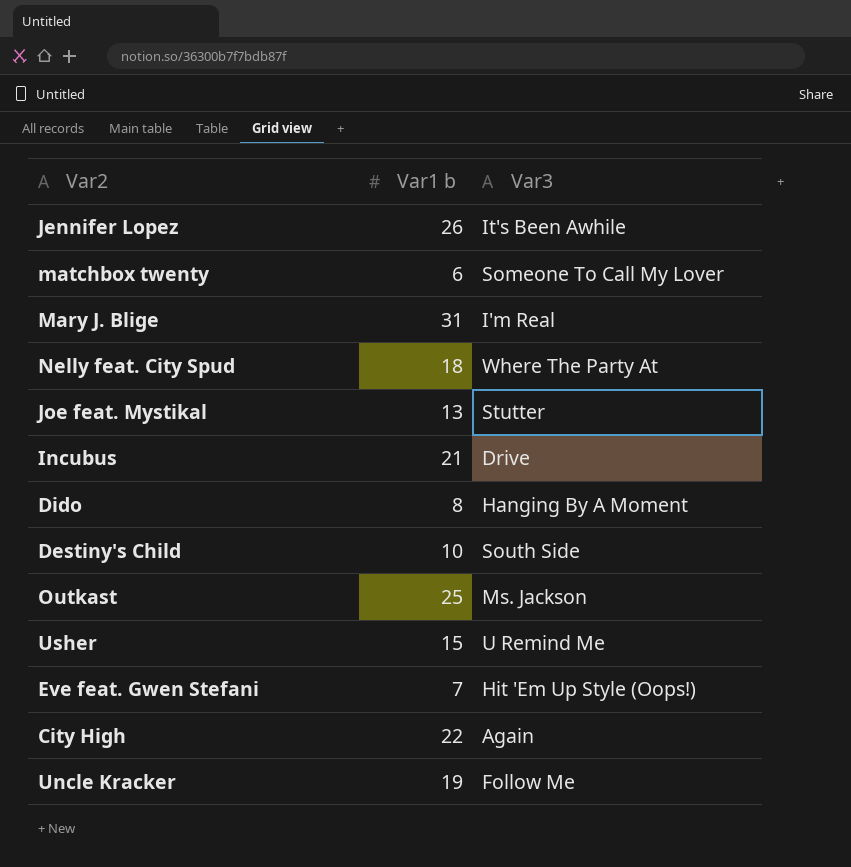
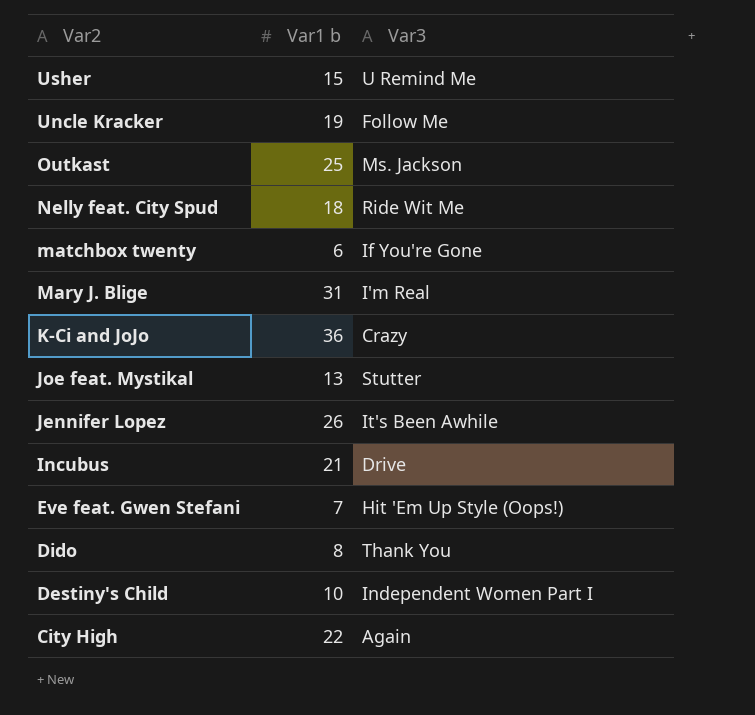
row order: none -> Var2 descending
Nelly feat. City Spud | Var3: Where The Party At -> Ride Wit Me
matchbox twenty | Var3: Someone To Call My Lover -> If You're Gone
row K-Ci and JoJo: none -> 36 | Crazy
Dido | Var3: Hanging By A Moment -> Thank You
Destiny's Child | Var3: South Side -> Independent Women Part I

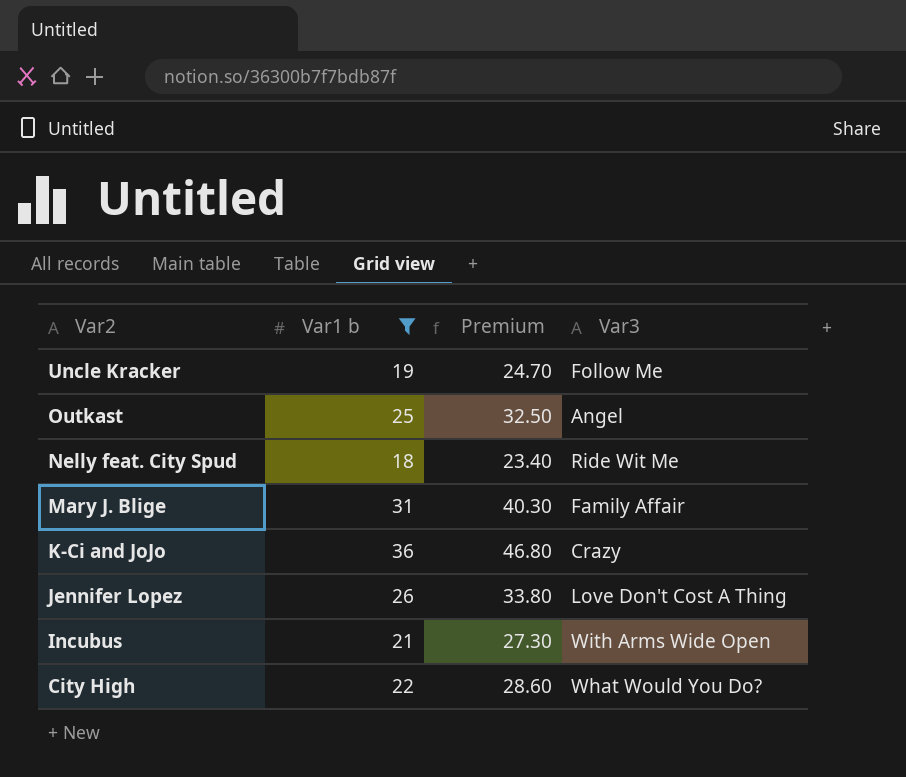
filter: none -> Var1 b >= 18
column Premium | formula: none -> [Var1 b] * 1.3
Outkast | Var3: Ms. Jackson -> Angel
Mary J. Blige | Var3: I'm Real -> Family Affair
Jennifer Lopez | Var3: It's Been Awhile -> Love Don't Cost A Thing
Incubus | Var3: Drive -> With Arms Wide Open
City High | Var3: Again -> What Would You Do?

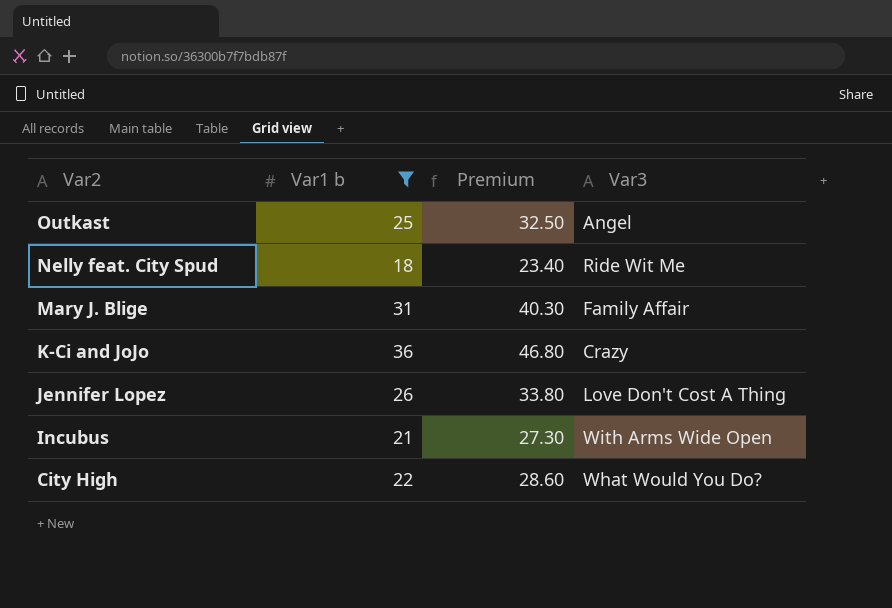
row Uncle Kracker: 19 | 24.70 | Follow Me -> none

